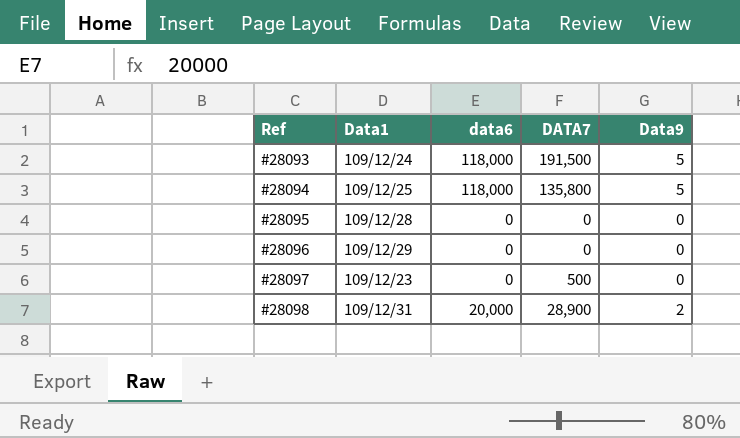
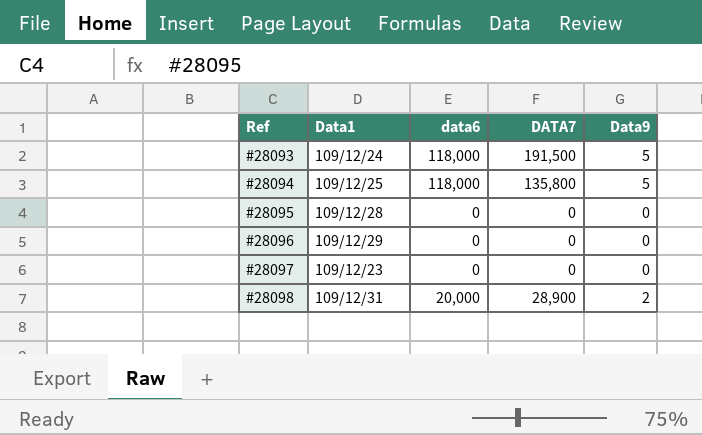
#28097 | DATA7: 500 -> 0

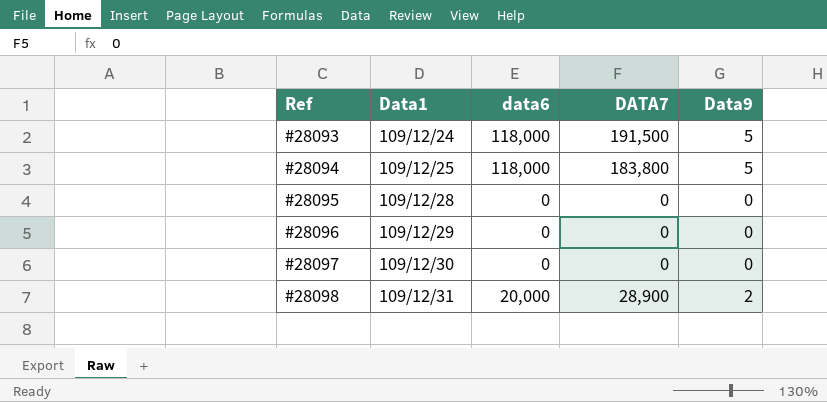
#28094 | DATA7: 135,800 -> 183,800
#28097 | Data1: 109/12/23 -> 109/12/30

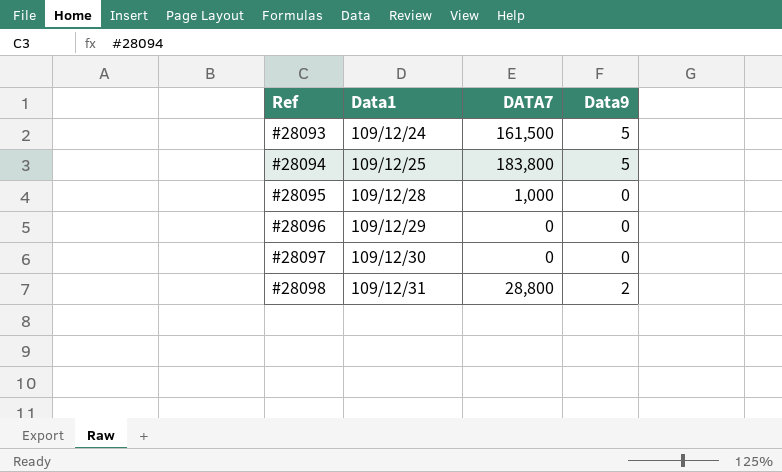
column data6 | position: 3 -> none
#28093 | DATA7: 191,500 -> 161,500
#28095 | DATA7: 0 -> 1,000
#28098 | DATA7: 28,900 -> 28,800

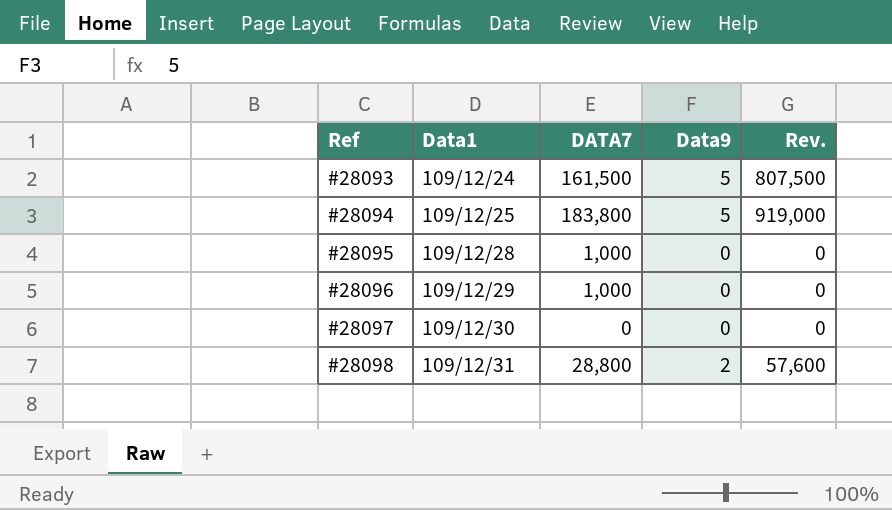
column Rev. | formula: none -> [DATA7] * [Data9]
#28096 | DATA7: 0 -> 1,000

